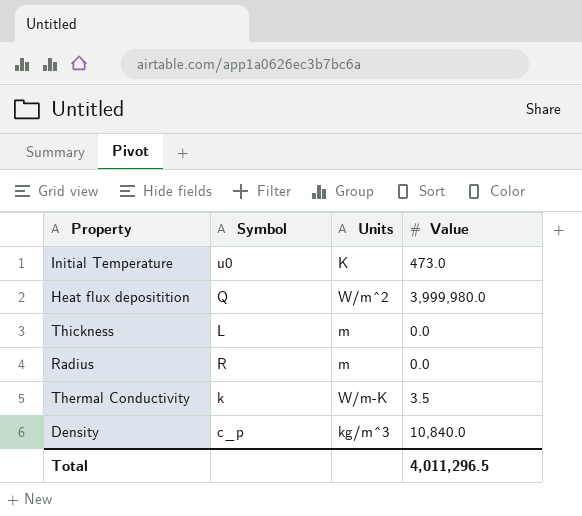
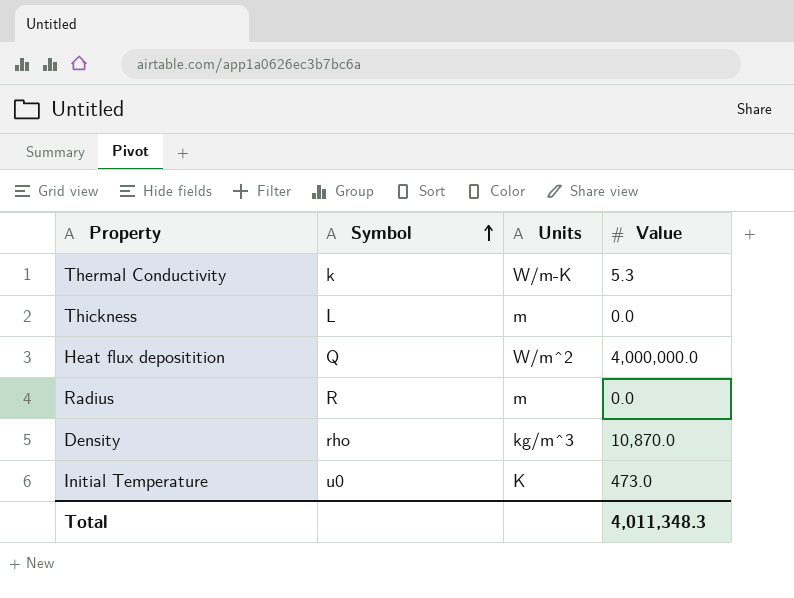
row order: none -> Symbol ascending
Thermal Conductivity | Value: 3.5 -> 5.3
Heat flux depositition | Value: 3,999,980.0 -> 4,000,000.0
Density | Symbol: c_p -> rho
Density | Value: 10,840.0 -> 10,870.0
Total | Value: 4,011,296.5 -> 4,011,348.3

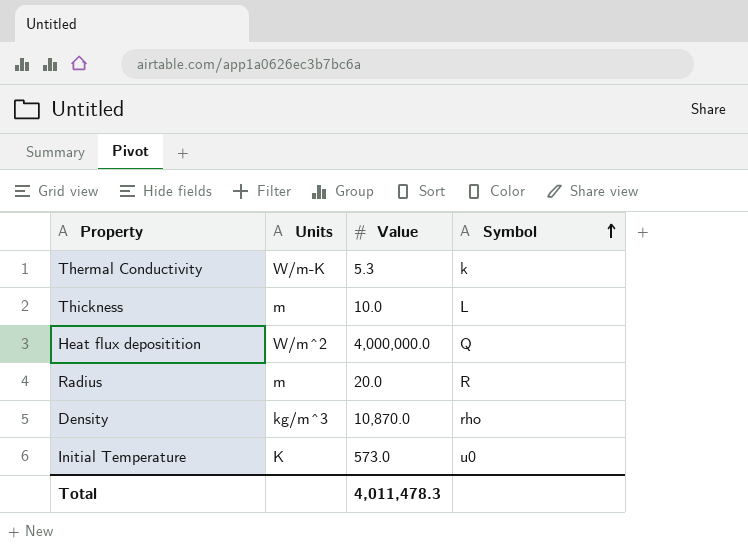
column Symbol | position: 2 -> 4
Thickness | Value: 0.0 -> 10.0
Radius | Value: 0.0 -> 20.0
Initial Temperature | Value: 473.0 -> 573.0
Total | Value: 4,011,348.3 -> 4,011,478.3

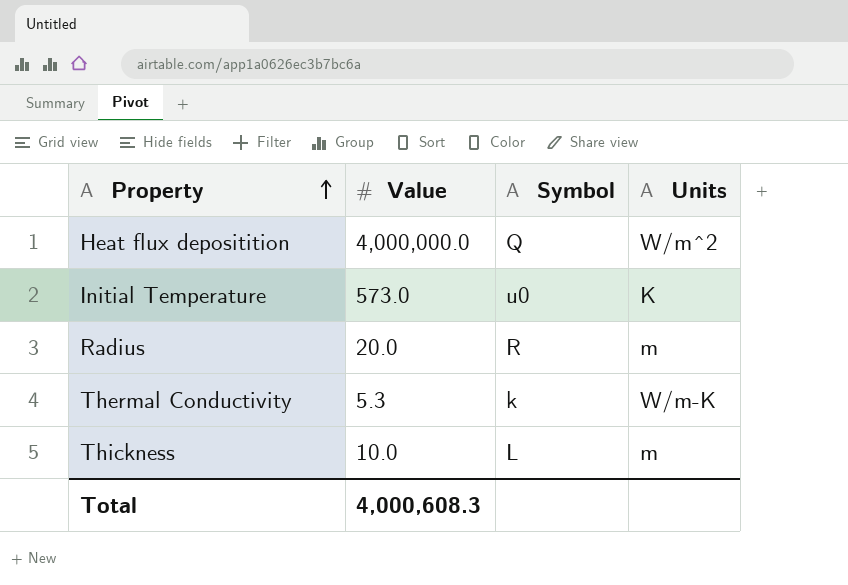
row order: Symbol ascending -> Property ascending
column Units | position: 2 -> 4
row Density: kg/m^3 | 10,870.0 | rho -> none
Total | Value: 4,011,478.3 -> 4,000,608.3

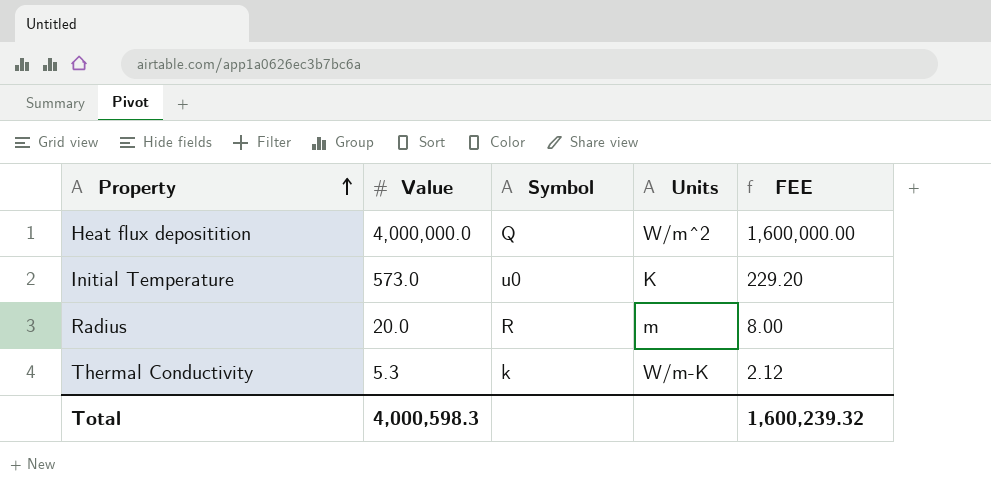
column FEE | formula: none -> [Value] * 0.4
row Thickness: 10.0 | L | m -> none
Total | Value: 4,000,608.3 -> 4,000,598.3

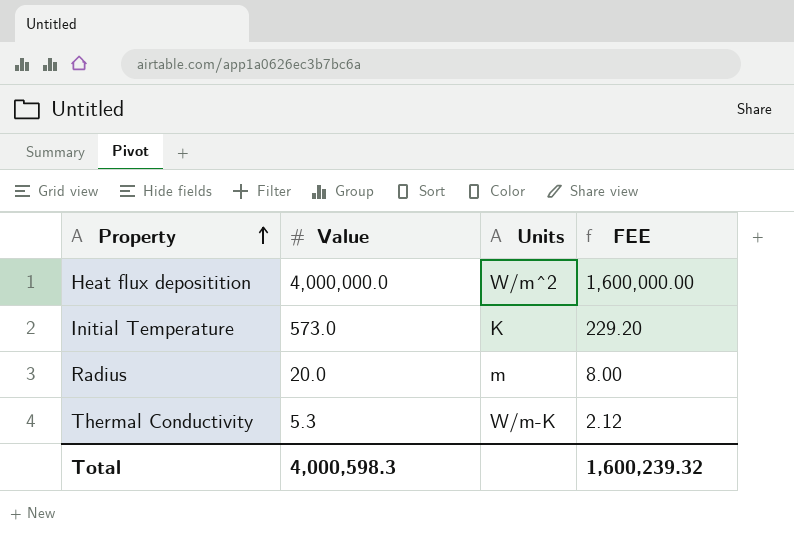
column Symbol | position: 3 -> none

